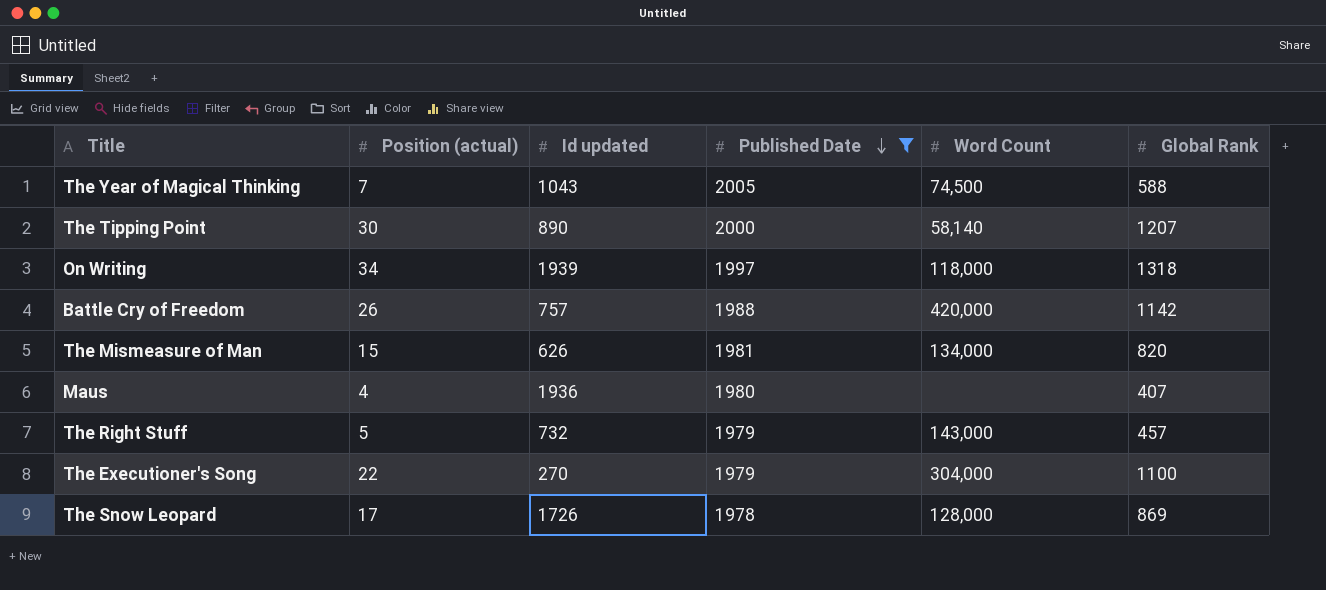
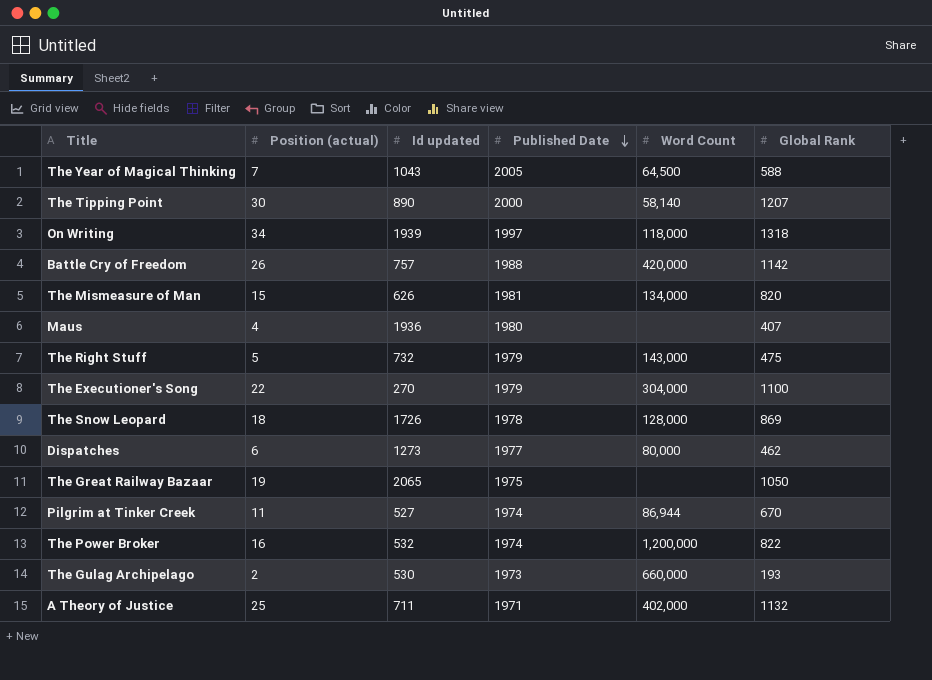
filter: Published Date >= 1978 -> none
The Year of Magical Thinking | Word Count: 74,500 -> 64,500
The Right Stuff | Global Rank: 457 -> 475
The Snow Leopard | Position (actual): 17 -> 18

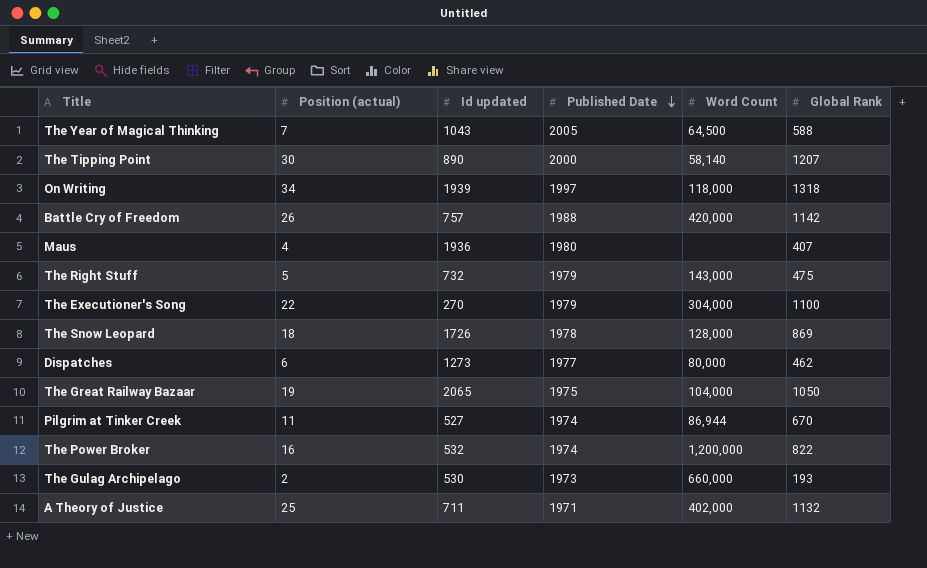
row The Mismeasure of Man: 15 | 626 | 1981 | 134,000 | 820 -> none
The Great Railway Bazaar | Word Count: none -> 104,000

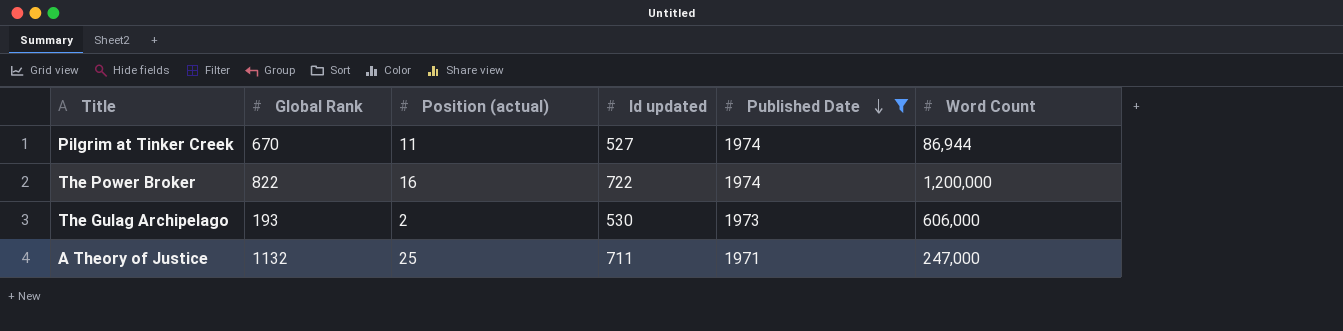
filter: none -> Published Date <= 1974
column Global Rank | position: 6 -> 2
The Power Broker | Id updated: 532 -> 722
The Gulag Archipelago | Word Count: 660,000 -> 606,000
A Theory of Justice | Word Count: 402,000 -> 247,000

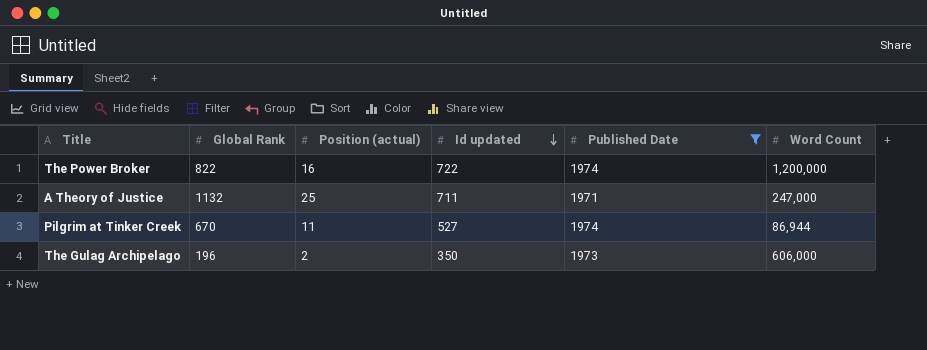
row order: Published Date descending -> Id updated descending
The Gulag Archipelago | Global Rank: 193 -> 196
The Gulag Archipelago | Id updated: 530 -> 350

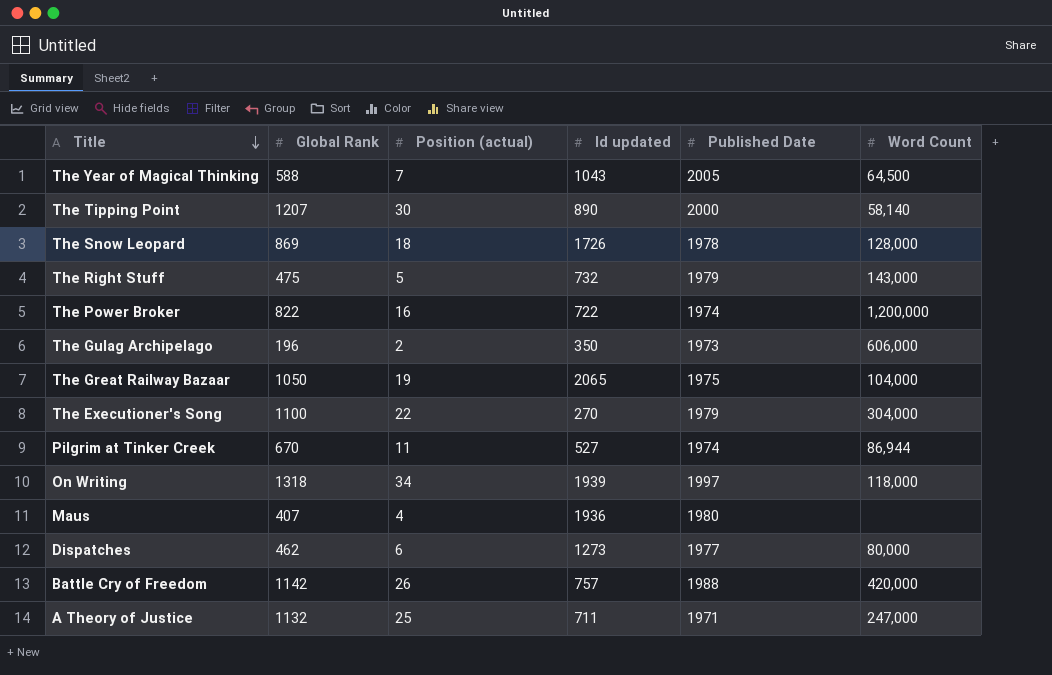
filter: Published Date <= 1974 -> none
row order: Id updated descending -> Title descending

